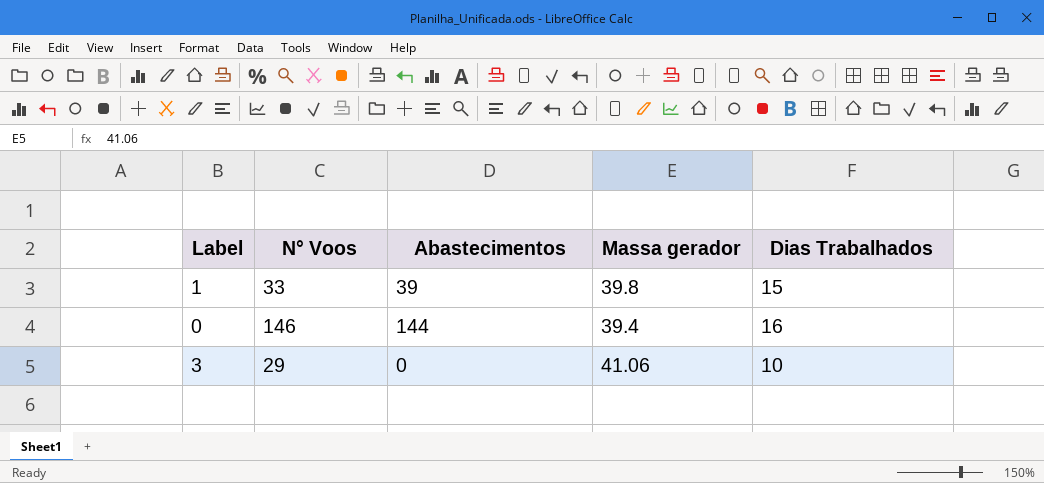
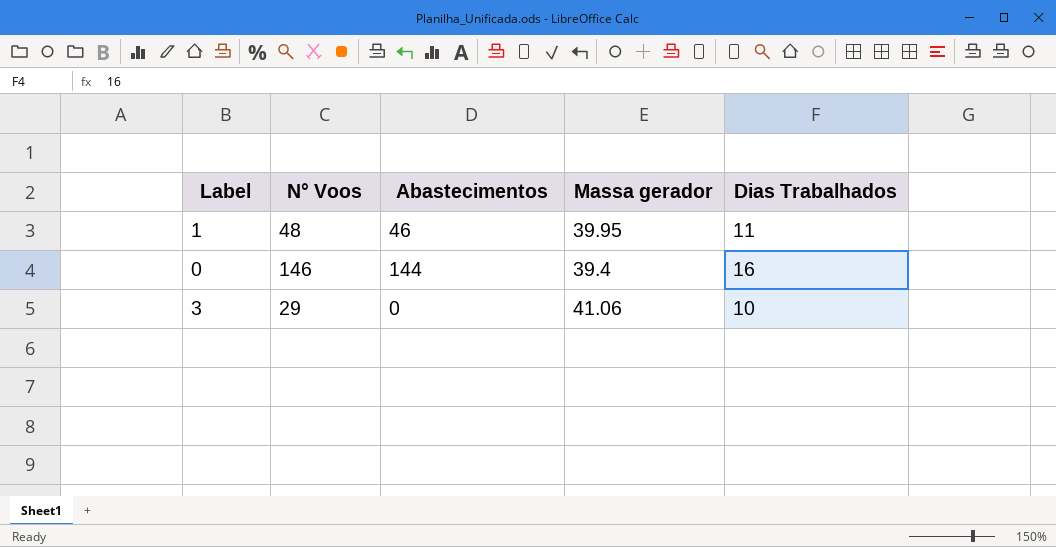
1 | N° Voos: 33 -> 48
1 | Abastecimentos: 39 -> 46
1 | Massa gerador: 39.8 -> 39.95
1 | Dias Trabalhados: 15 -> 11

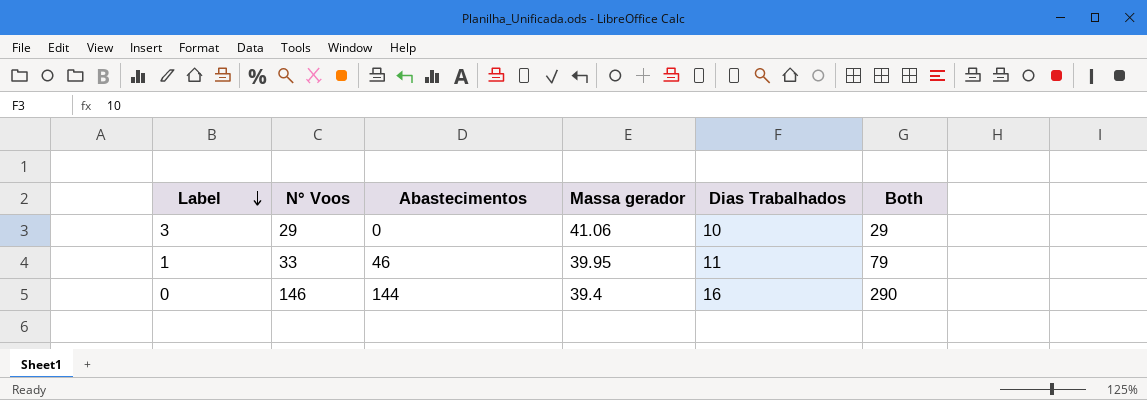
row order: none -> Label descending
column Both | formula: none -> [N° Voos] + [Abastecimentos]
1 | N° Voos: 48 -> 33

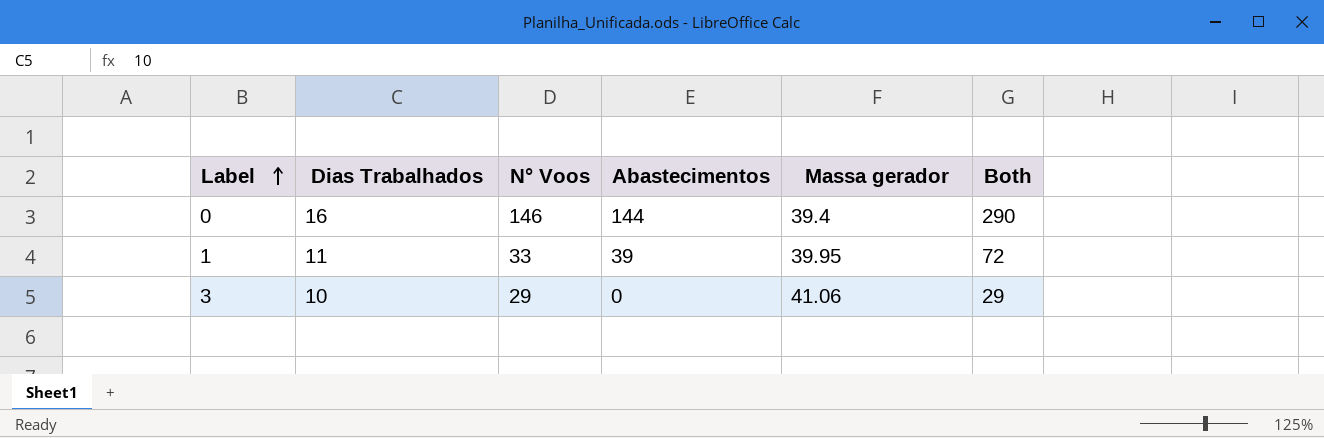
row order: Label descending -> Label ascending
column Dias Trabalhados | position: 5 -> 2
1 | Abastecimentos: 46 -> 39
1 | Both: 79 -> 72

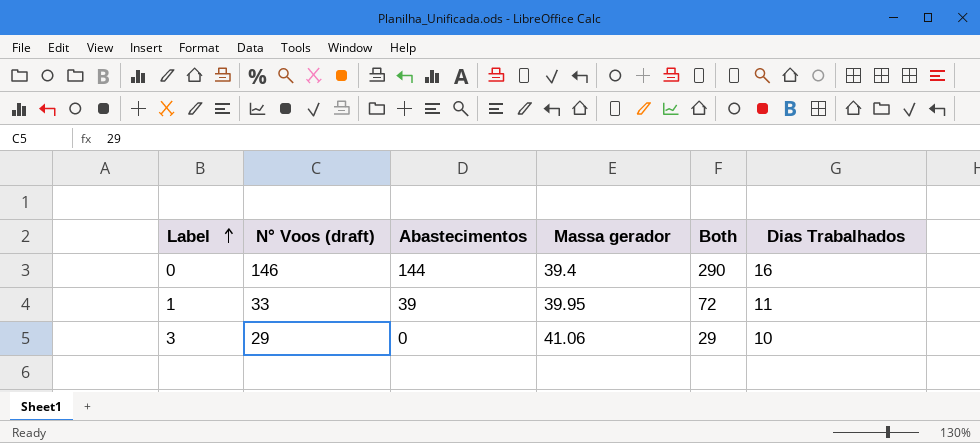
column name: N° Voos -> N° Voos (draft)
column Dias Trabalhados | position: 2 -> 6

